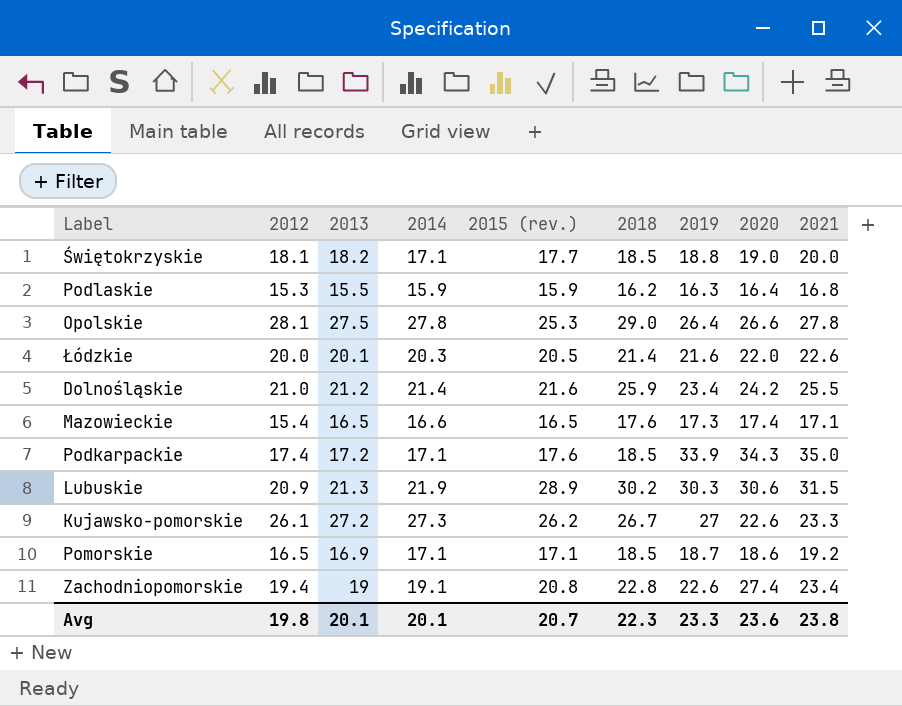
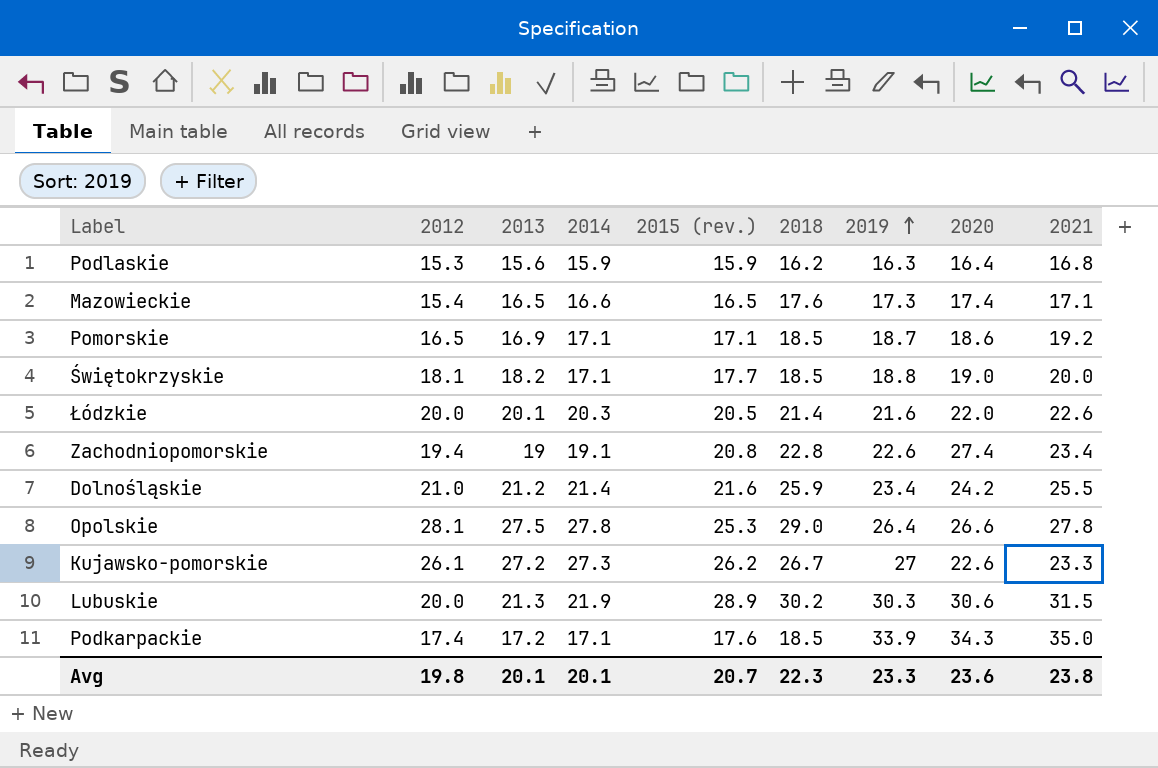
row order: none -> 2019 ascending
Podlaskie | 2013: 15.5 -> 15.6
Lubuskie | 2012: 20.9 -> 20.0

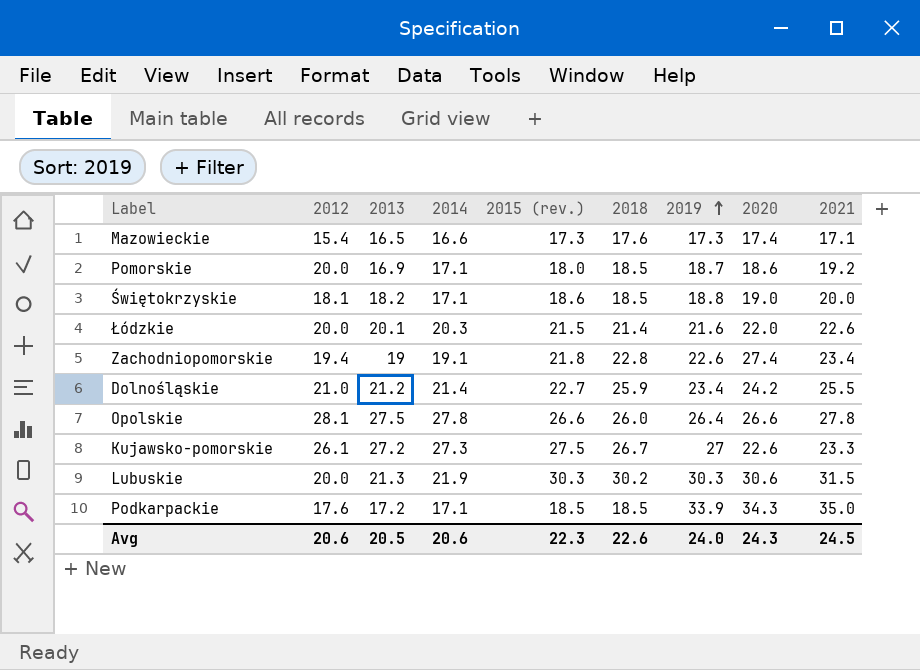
row Podlaskie: 15.3 | 15.6 | 15.9 | 15.9 | 16.2 | 16.3 | 16.4 | 16.8 -> none
Mazowieckie | 2015 (rev.): 16.5 -> 17.3
Pomorskie | 2012: 16.5 -> 20.0
Pomorskie | 2015 (rev.): 17.1 -> 18.0
Świętokrzyskie | 2015 (rev.): 17.7 -> 18.6
Łódzkie | 2015 (rev.): 20.5 -> 21.5
Zachodniopomorskie | 2015 (rev.): 20.8 -> 21.8
Dolnośląskie | 2015 (rev.): 21.6 -> 22.7
Opolskie | 2015 (rev.): 25.3 -> 26.6
Opolskie | 2018: 29.0 -> 26.0
Kujawsko-pomorskie | 2015 (rev.): 26.2 -> 27.5
Lubuskie | 2015 (rev.): 28.9 -> 30.3
Podkarpackie | 2012: 17.4 -> 17.6
Podkarpackie | 2015 (rev.): 17.6 -> 18.5
Avg | 2012: 19.8 -> 20.6
Avg | 2013: 20.1 -> 20.5
Avg | 2014: 20.1 -> 20.6
Avg | 2015 (rev.): 20.7 -> 22.3
Avg | 2018: 22.3 -> 22.6
Avg | 2019: 23.3 -> 24.0
Avg | 2020: 23.6 -> 24.3
Avg | 2021: 23.8 -> 24.5

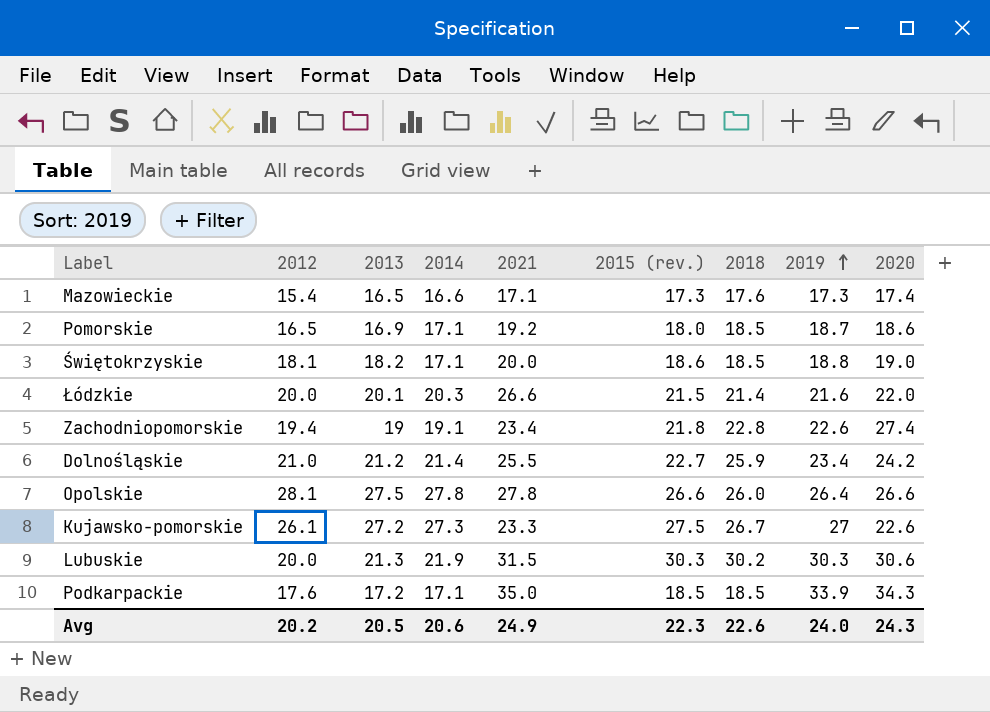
column 2021 | position: 9 -> 5
Pomorskie | 2012: 20.0 -> 16.5
Łódzkie | 2021: 22.6 -> 26.6
Avg | 2012: 20.6 -> 20.2
Avg | 2021: 24.5 -> 24.9

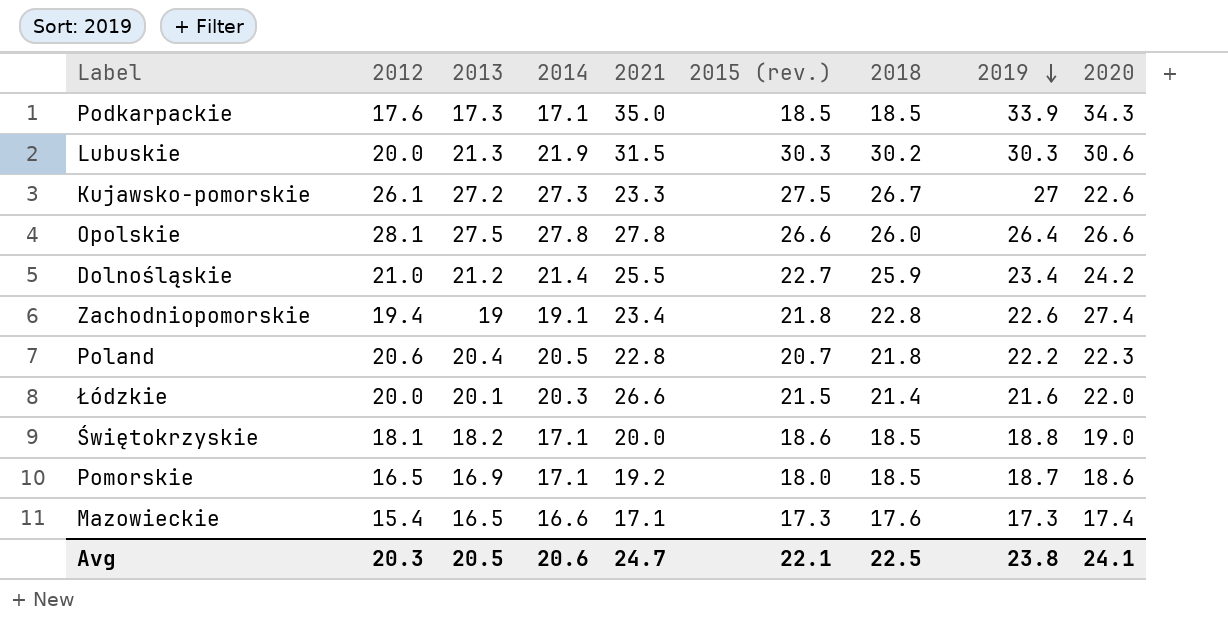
row order: 2019 ascending -> 2019 descending
Podkarpackie | 2013: 17.2 -> 17.3
row Poland: none -> 20.6 | 20.4 | 20.5 | 22.8 | 20.7 | 21.8 | 22.2 | 22.3
Avg | 2012: 20.2 -> 20.3
Avg | 2021: 24.9 -> 24.7
Avg | 2015 (rev.): 22.3 -> 22.1
Avg | 2018: 22.6 -> 22.5
Avg | 2019: 24.0 -> 23.8
Avg | 2020: 24.3 -> 24.1

